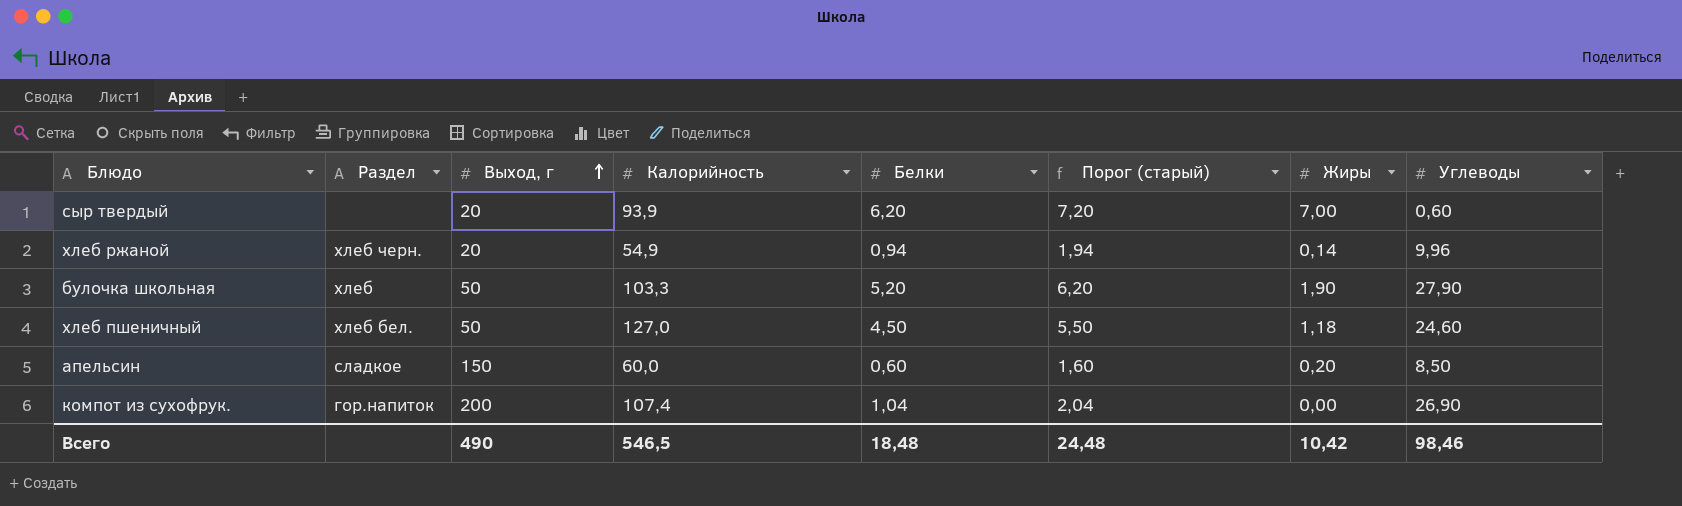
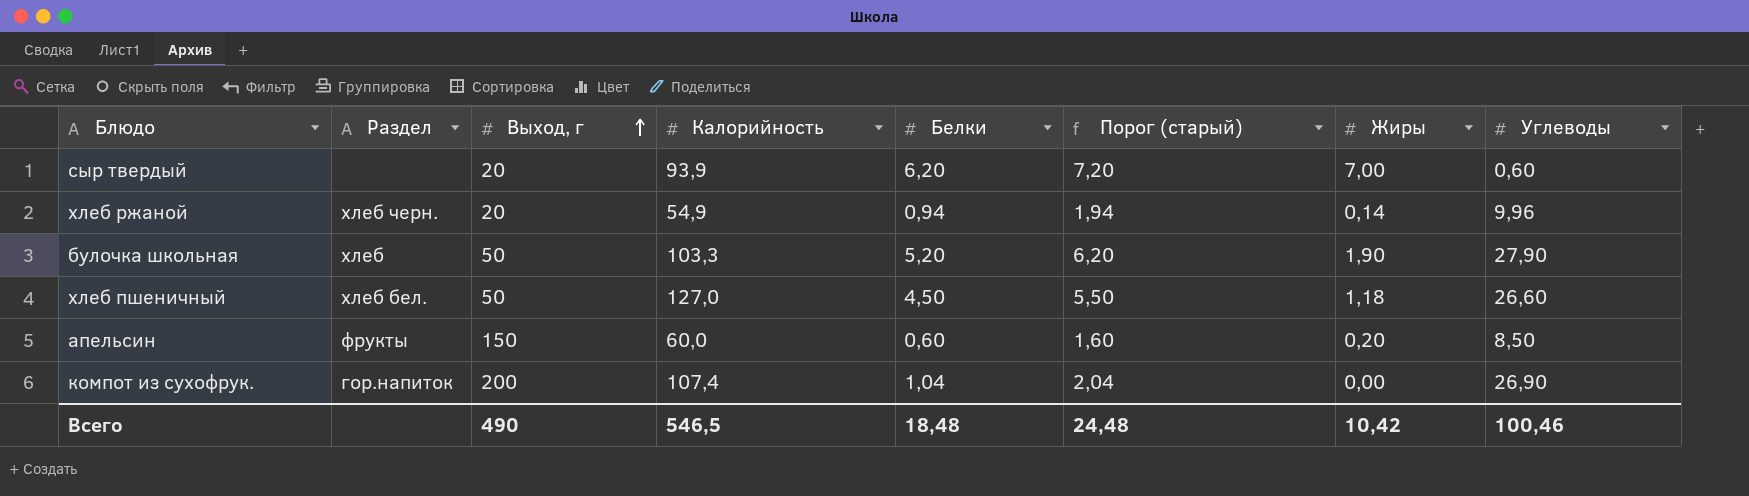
хлеб пшеничный | Углеводы: 24,60 -> 26,60
апельсин | Раздел: сладкое -> фрукты
Всего | Углеводы: 98,46 -> 100,46

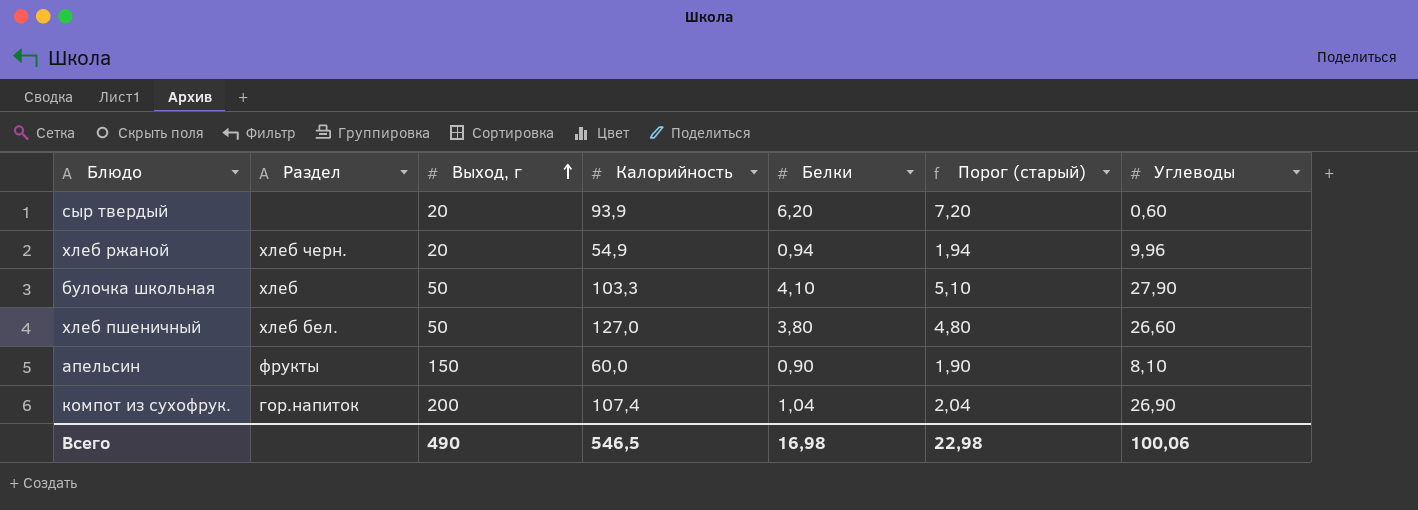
column Жиры | position: 7 -> none
булочка школьная | Белки: 5,20 -> 4,10
булочка школьная | Порог (старый): 6,20 -> 5,10
хлеб пшеничный | Белки: 4,50 -> 3,80
хлеб пшеничный | Порог (старый): 5,50 -> 4,80
апельсин | Белки: 0,60 -> 0,90
апельсин | Порог (старый): 1,60 -> 1,90
апельсин | Углеводы: 8,50 -> 8,10
Всего | Белки: 18,48 -> 16,98
Всего | Порог (старый): 24,48 -> 22,98
Всего | Углеводы: 100,46 -> 100,06

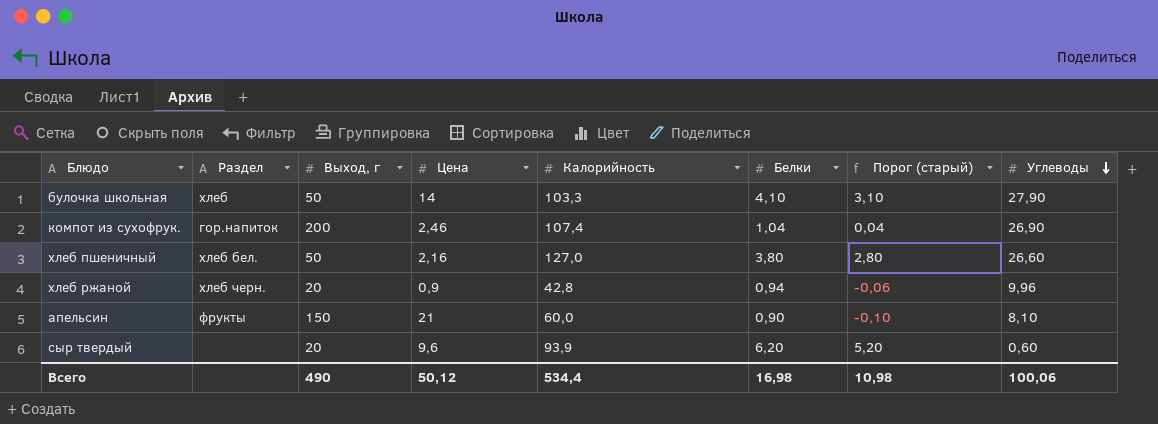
row order: Выход, г ascending -> Углеводы descending
column Цена | position: none -> 4
column Порог (старый) | formula: [Белки] + 1 -> [Белки] - 1
хлеб ржаной | Калорийность: 54,9 -> 42,8
Всего | Калорийность: 546,5 -> 534,4
Всего | Порог (старый): 22,98 -> 10,98

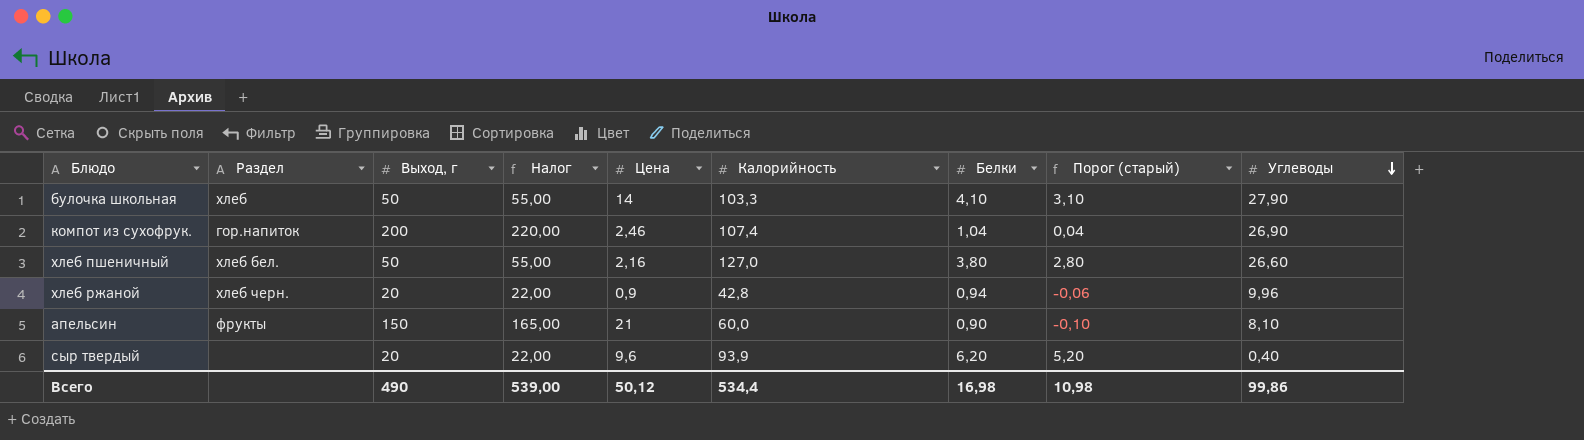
column Налог | formula: none -> [Выход, г] * 1,1
сыр твердый | Углеводы: 0,60 -> 0,40
Всего | Углеводы: 100,06 -> 99,86

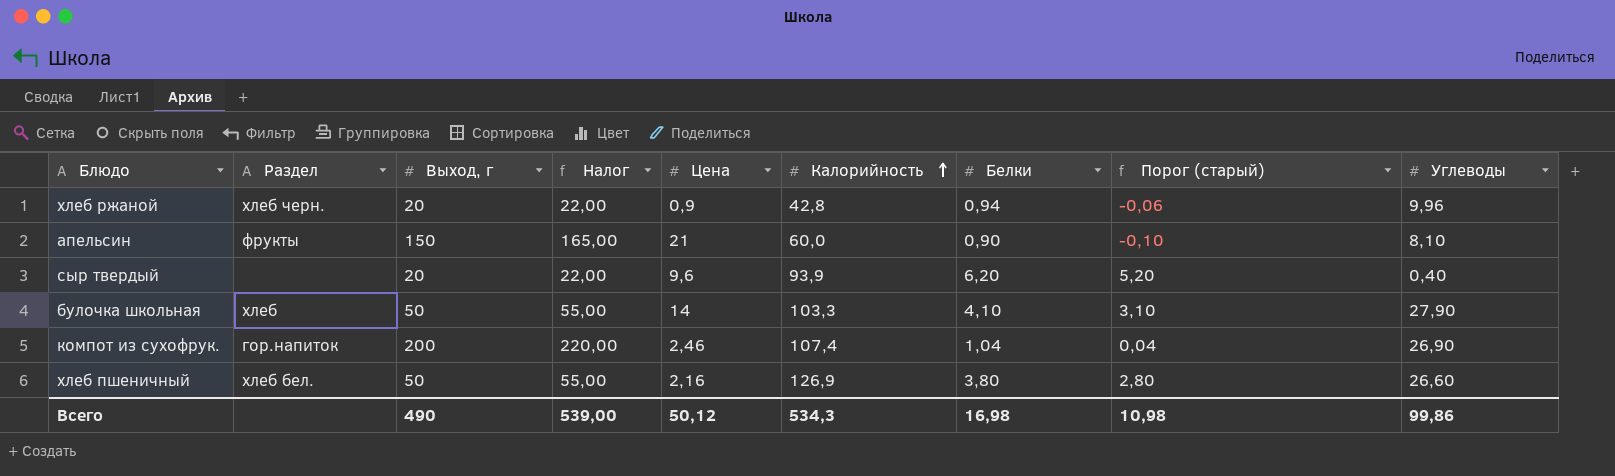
row order: Углеводы descending -> Калорийность ascending
хлеб пшеничный | Калорийность: 127,0 -> 126,9
Всего | Калорийность: 534,4 -> 534,3

